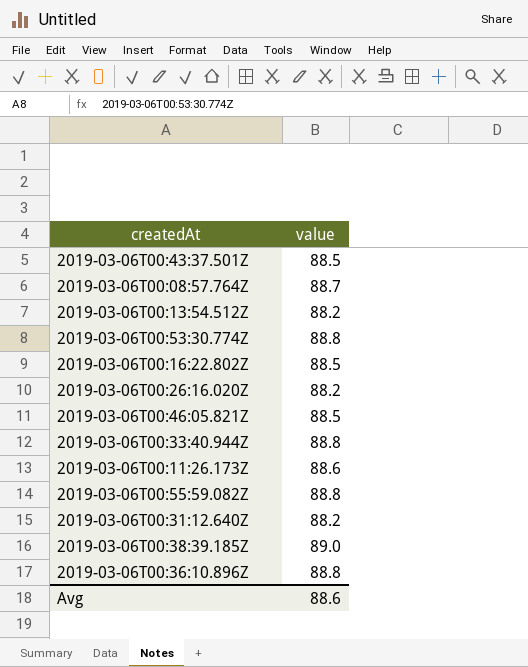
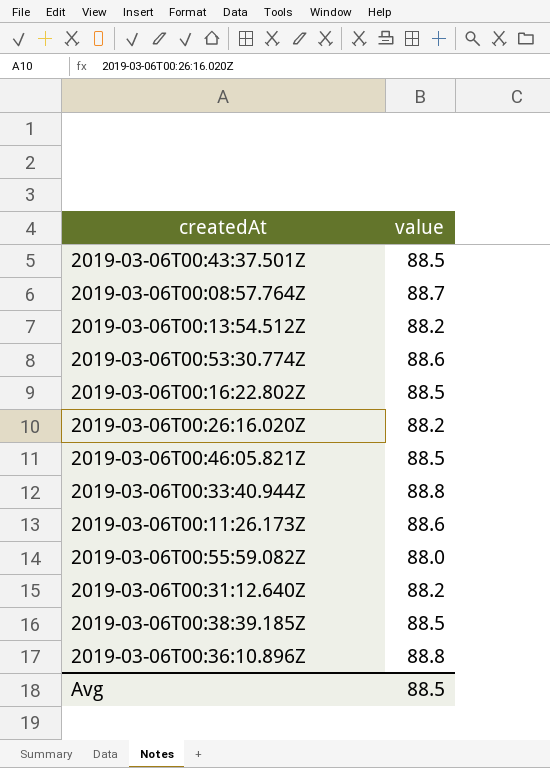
2019-03-06T00:53:30.774Z | value: 88.8 -> 88.6
2019-03-06T00:55:59.082Z | value: 88.8 -> 88.0
2019-03-06T00:38:39.185Z | value: 89.0 -> 88.5
Avg | value: 88.6 -> 88.5

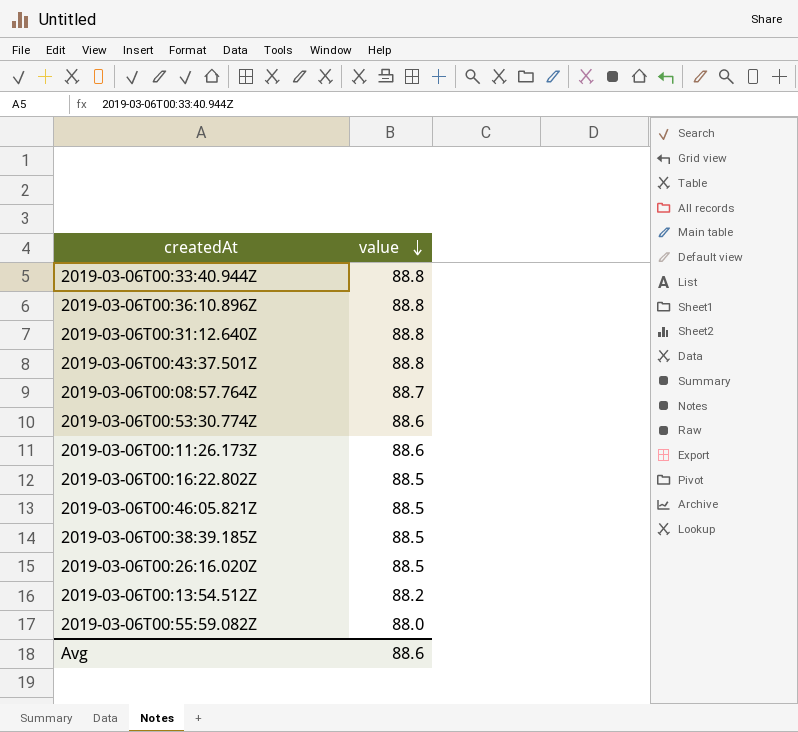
row order: none -> value descending
2019-03-06T00:31:12.640Z | value: 88.2 -> 88.8
2019-03-06T00:43:37.501Z | value: 88.5 -> 88.8
2019-03-06T00:26:16.020Z | value: 88.2 -> 88.5
Avg | value: 88.5 -> 88.6

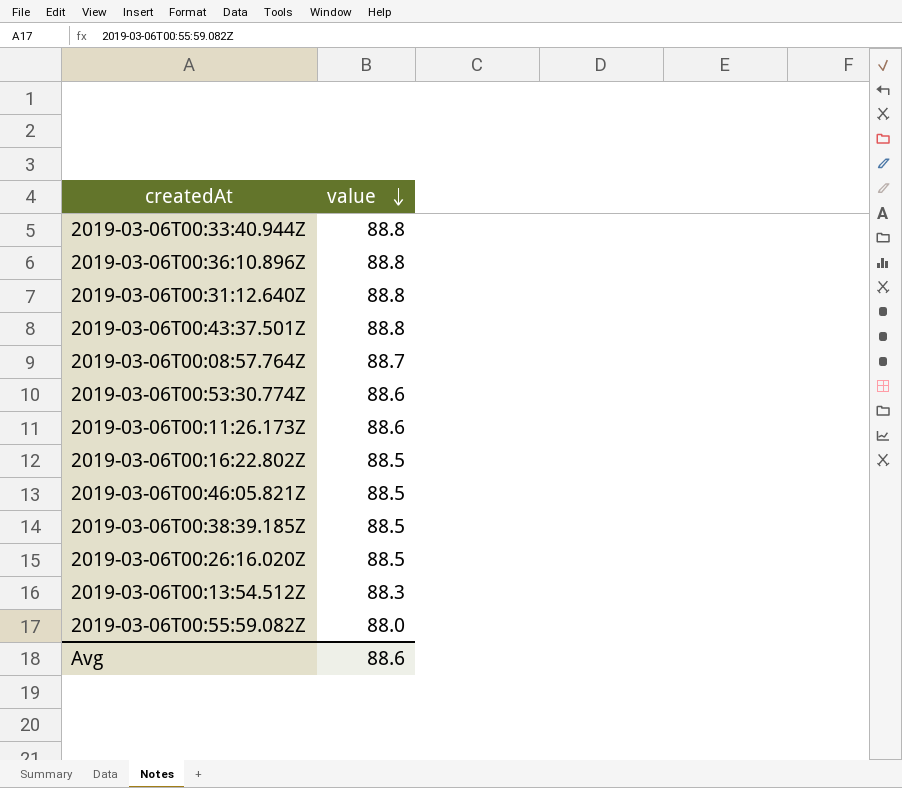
2019-03-06T00:13:54.512Z | value: 88.2 -> 88.3

